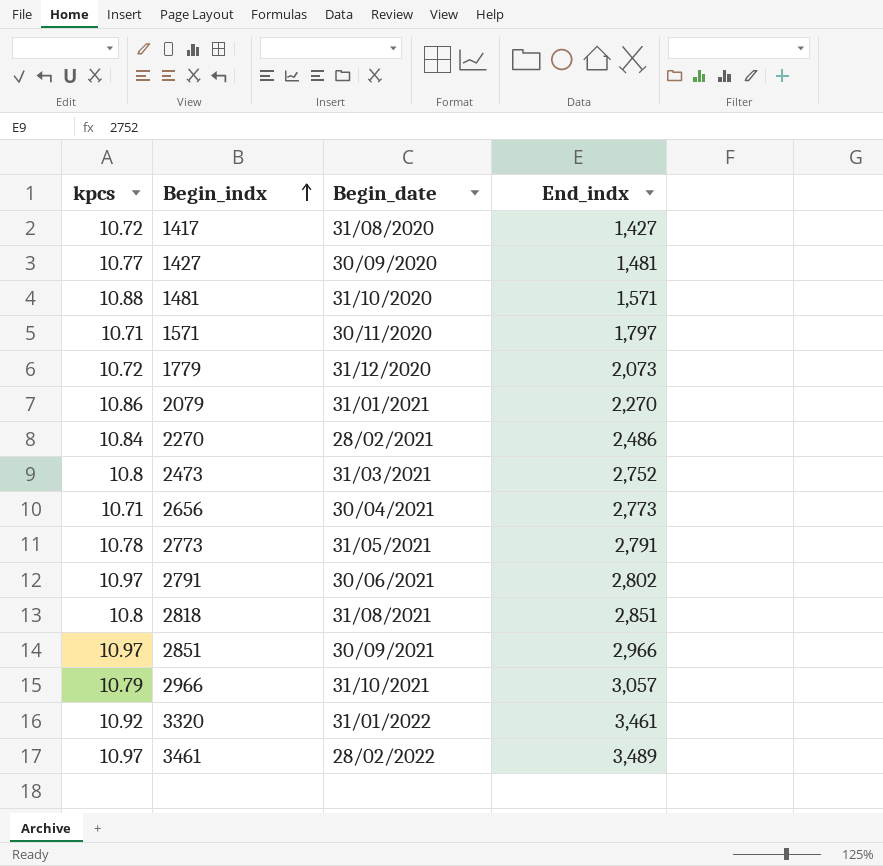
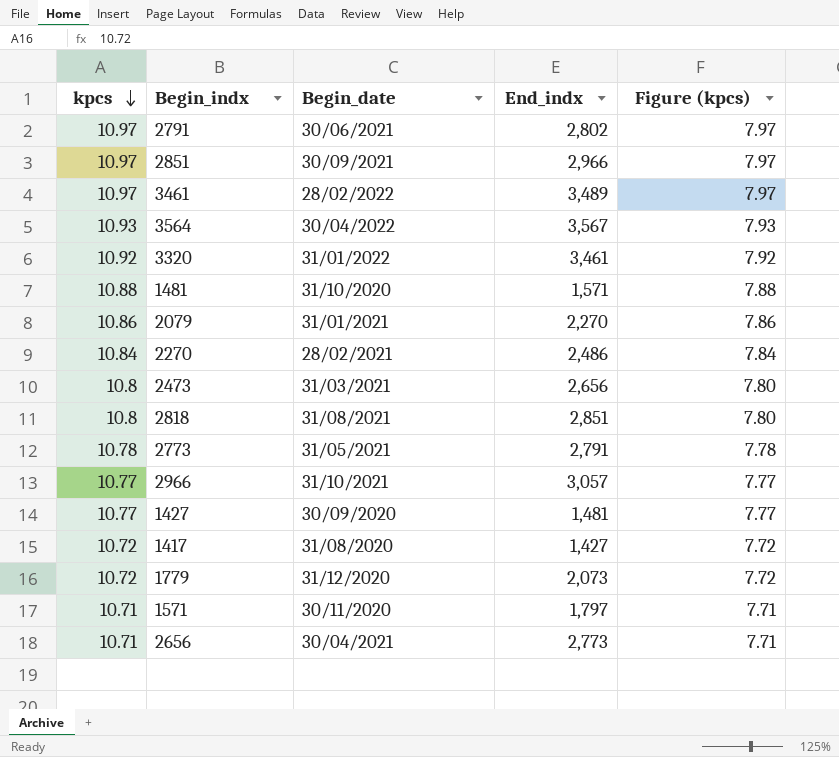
row order: Begin_indx ascending -> kpcs descending
column Figure (kpcs) | formula: none -> [kpcs] - 3
row 3564: none -> 10.93 | 30/04/2022 | 3,567 | 7.93
2473 | End_indx: 2,752 -> 2,656
2966 | kpcs: 10.79 -> 10.77

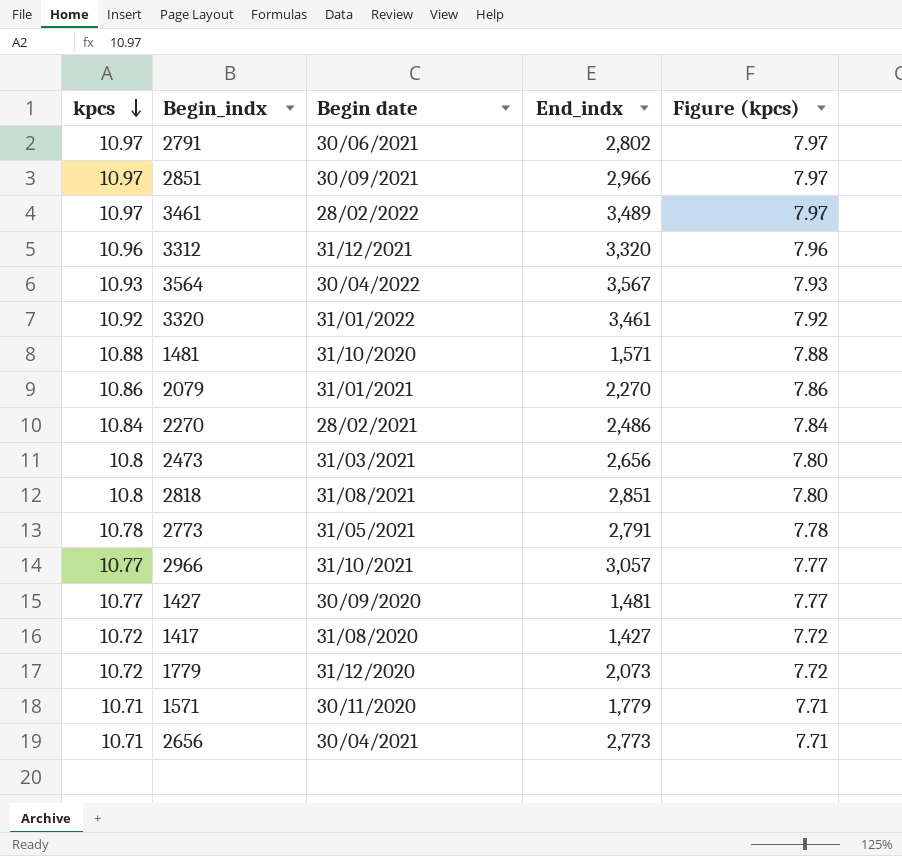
column name: Begin_date -> Begin date
row 3312: none -> 10.96 | 31/12/2021 | 3,320 | 7.96
1571 | End_indx: 1,797 -> 1,779

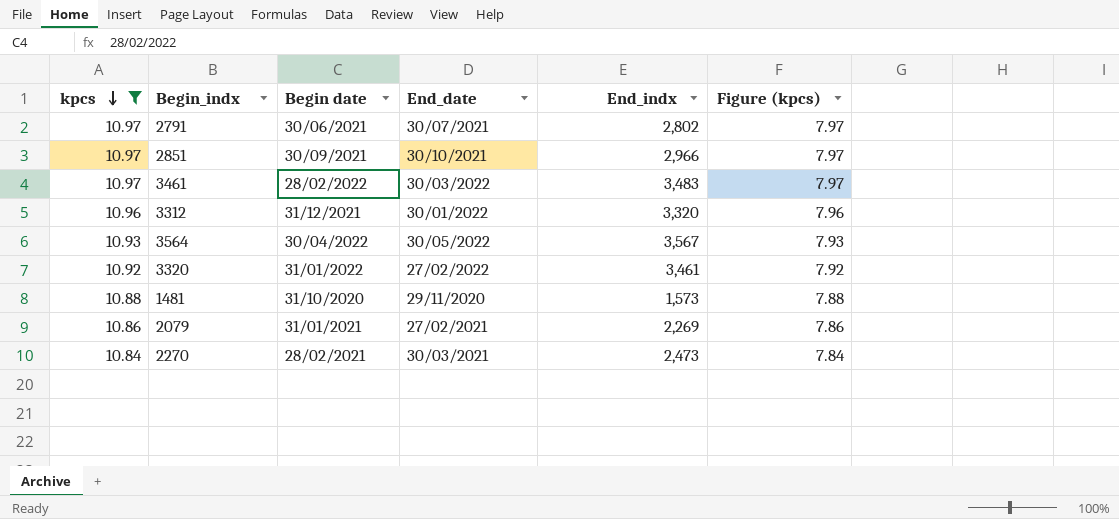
filter: none -> kpcs >= 10.84
column End_date | position: none -> 4
3461 | End_indx: 3,489 -> 3,483
1481 | End_indx: 1,571 -> 1,573
2079 | End_indx: 2,270 -> 2,269
2270 | End_indx: 2,486 -> 2,473

